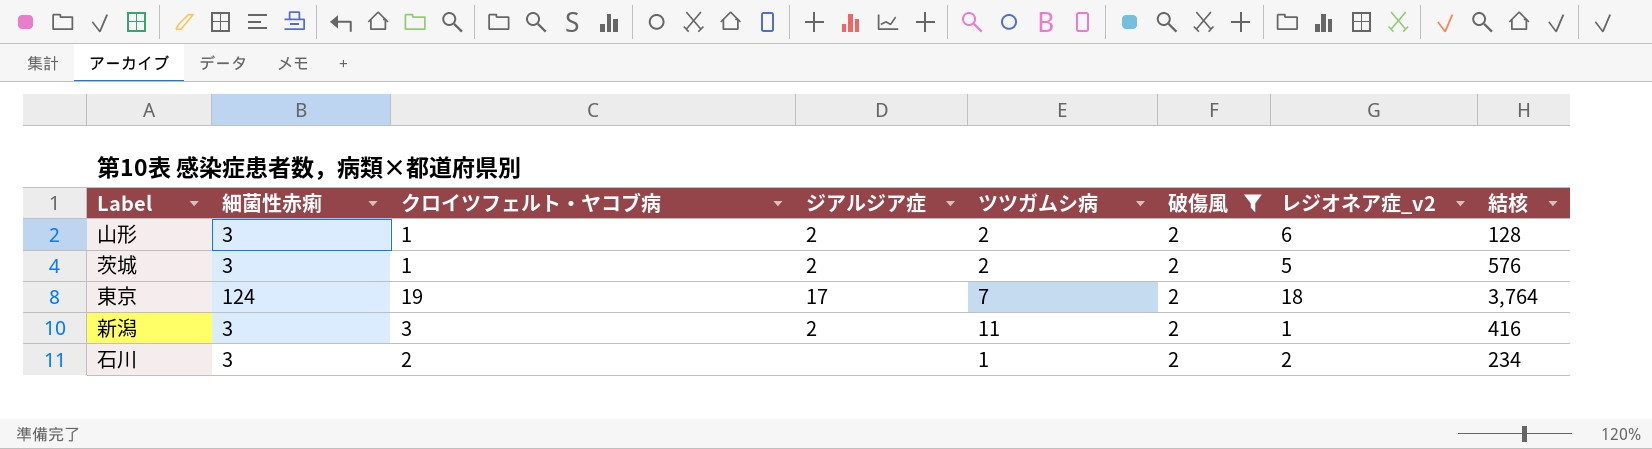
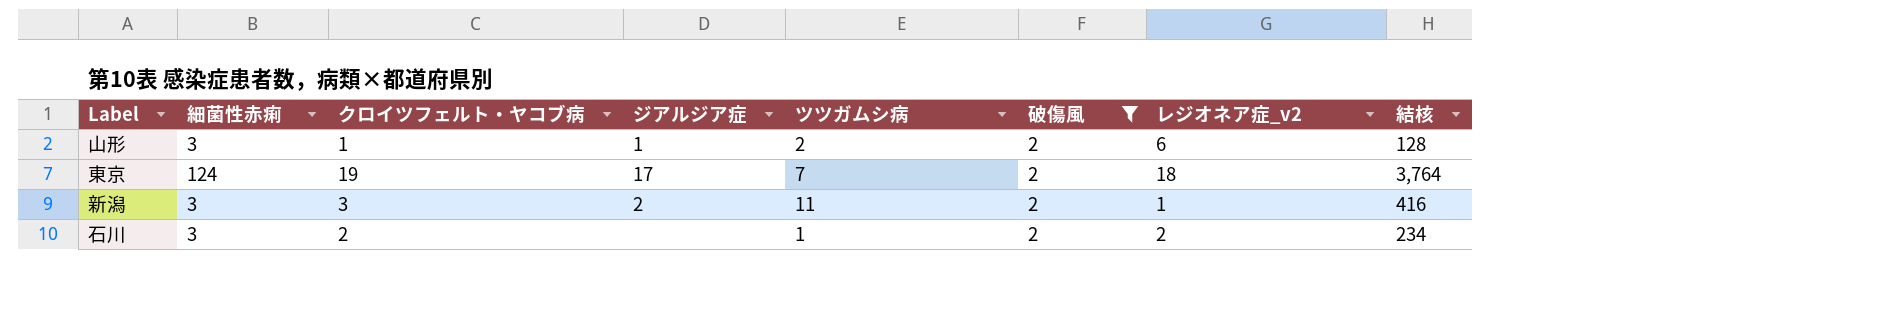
row 茨城: 3 | 1 | 2 | 2 | 2 | 5 | 576 -> none
山形 | ジアルジア症: 2 -> 1

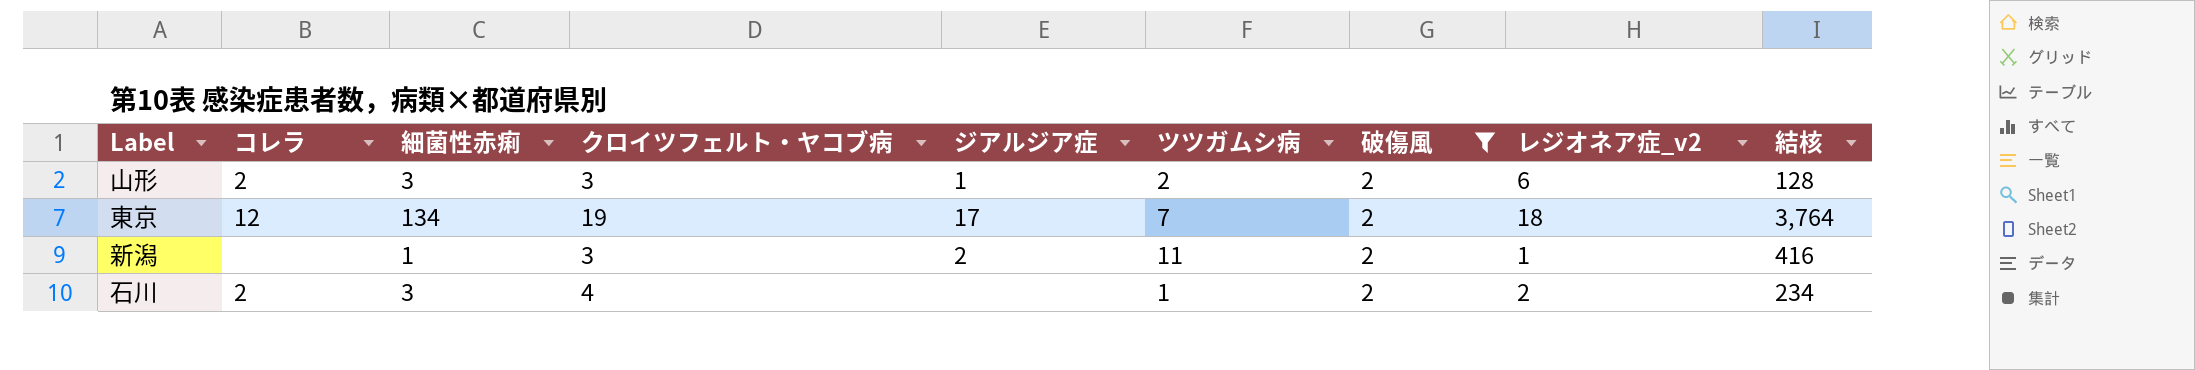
column コレラ | position: none -> 2
山形 | クロイツフェルト・ヤコブ病: 1 -> 3
東京 | 細菌性赤痢: 124 -> 134
新潟 | 細菌性赤痢: 3 -> 1
石川 | クロイツフェルト・ヤコブ病: 2 -> 4

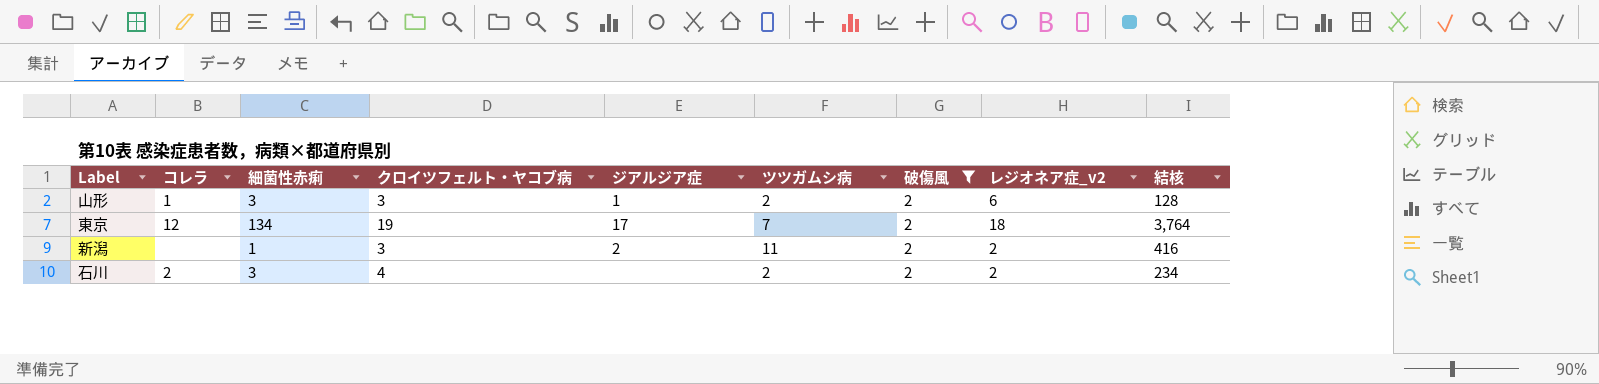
山形 | コレラ: 2 -> 1
新潟 | レジオネア症_v2: 1 -> 2
石川 | ツツガムシ病: 1 -> 2

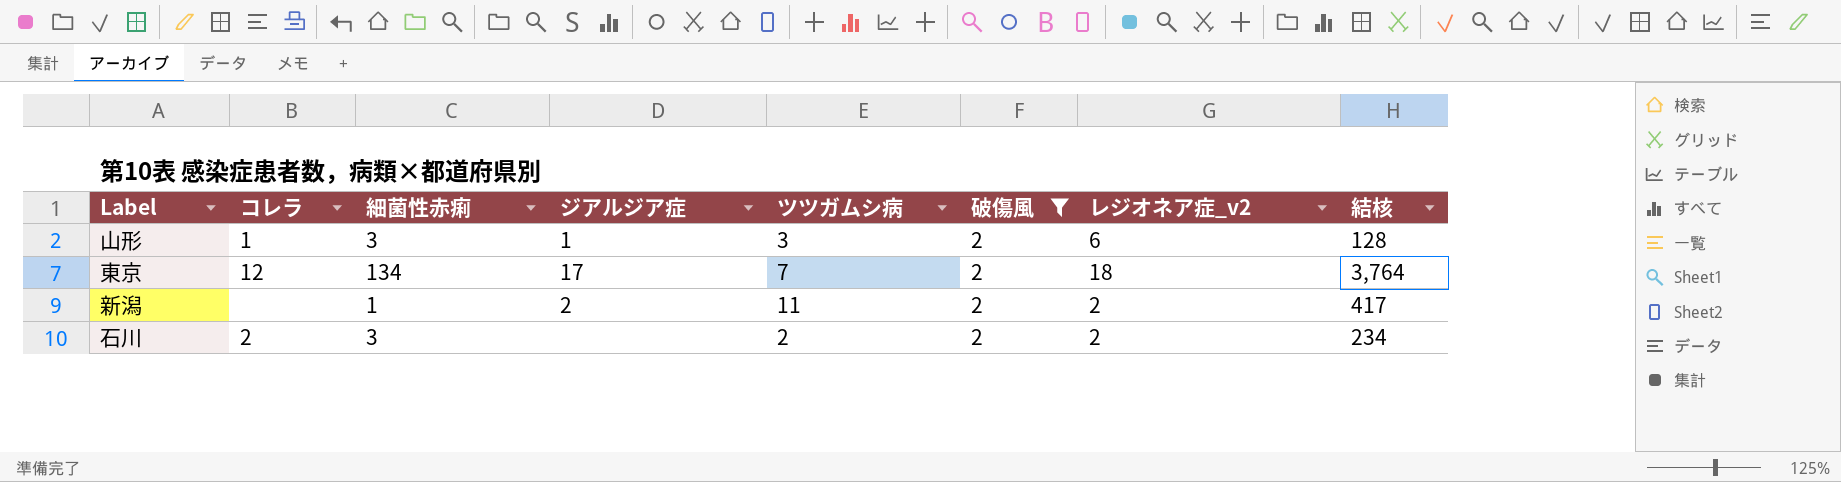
column クロイツフェルト・ヤコブ病 | position: 4 -> none
山形 | ツツガムシ病: 2 -> 3
新潟 | 結核: 416 -> 417

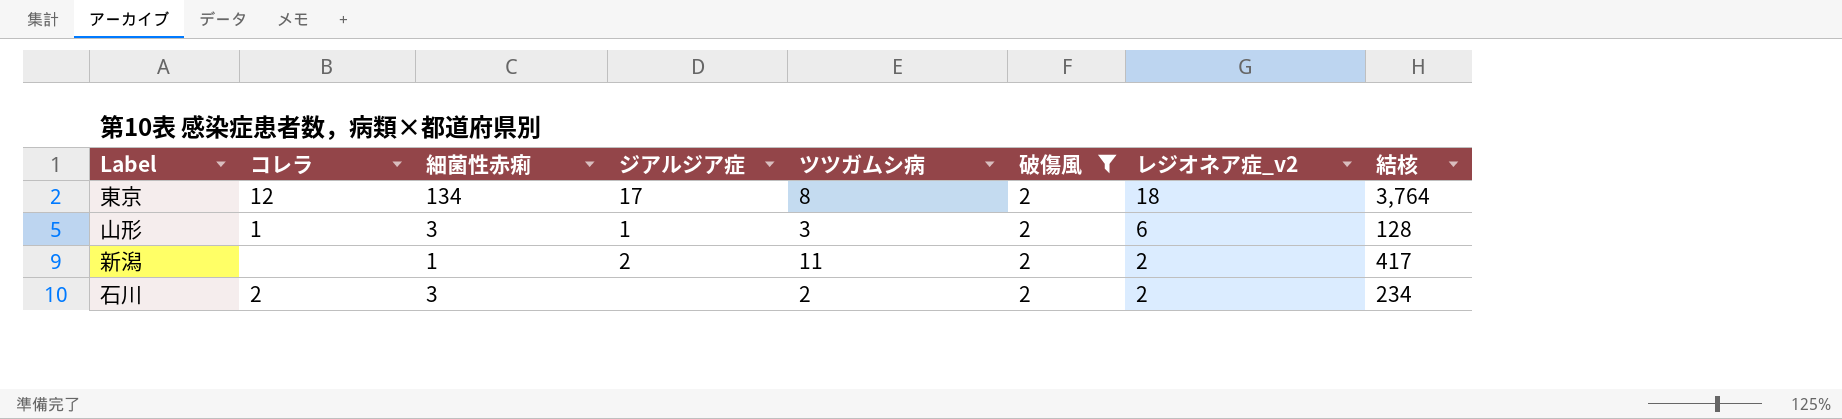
row order: none -> レジオネア症_v2 descending
東京 | ツツガムシ病: 7 -> 8

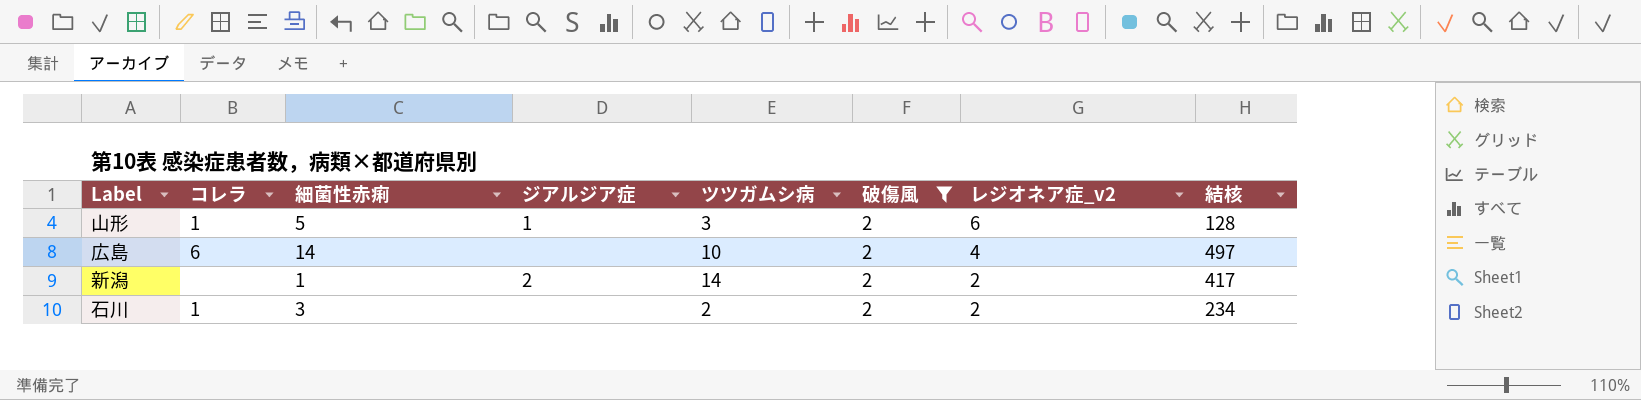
row 東京: 12 | 134 | 17 | 8 | 2 | 18 | 3,764 -> none
山形 | 細菌性赤痢: 3 -> 5
row 広島: none -> 6 | 14 | none | 10 | 2 | 4 | 497
新潟 | ツツガムシ病: 11 -> 14
石川 | コレラ: 2 -> 1

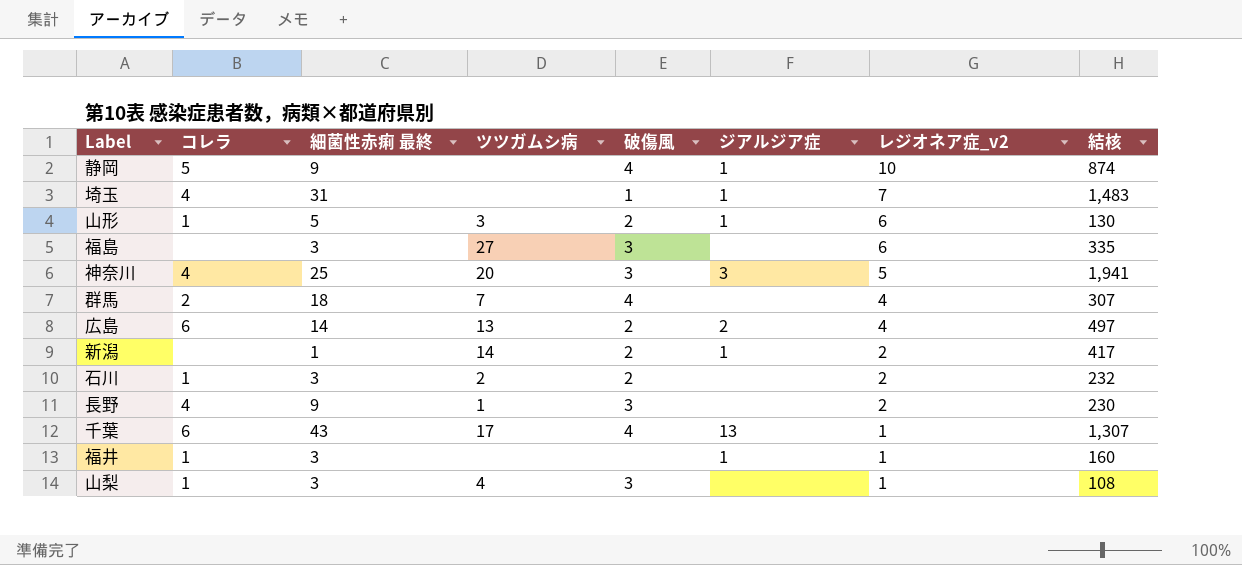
filter: 破傷風 = 2 -> none
column name: 細菌性赤痢 -> 細菌性赤痢 最終
column ジアルジア症 | position: 4 -> 6
山形 | 結核: 128 -> 130
広島 | ツツガムシ病: 10 -> 13
広島 | ジアルジア症: none -> 2
新潟 | ジアルジア症: 2 -> 1
石川 | 結核: 234 -> 232

